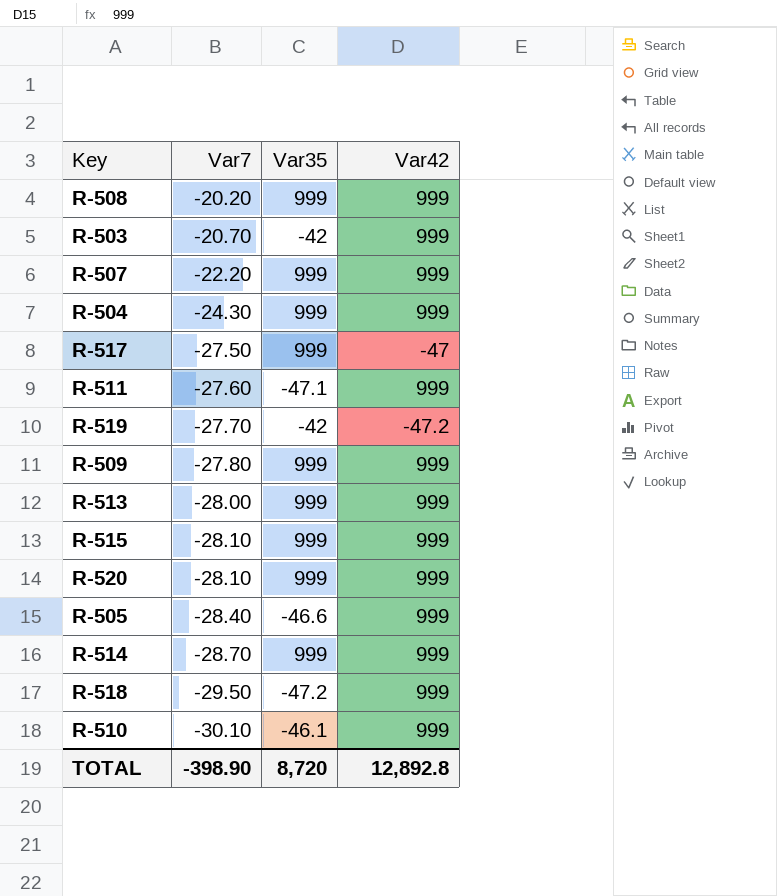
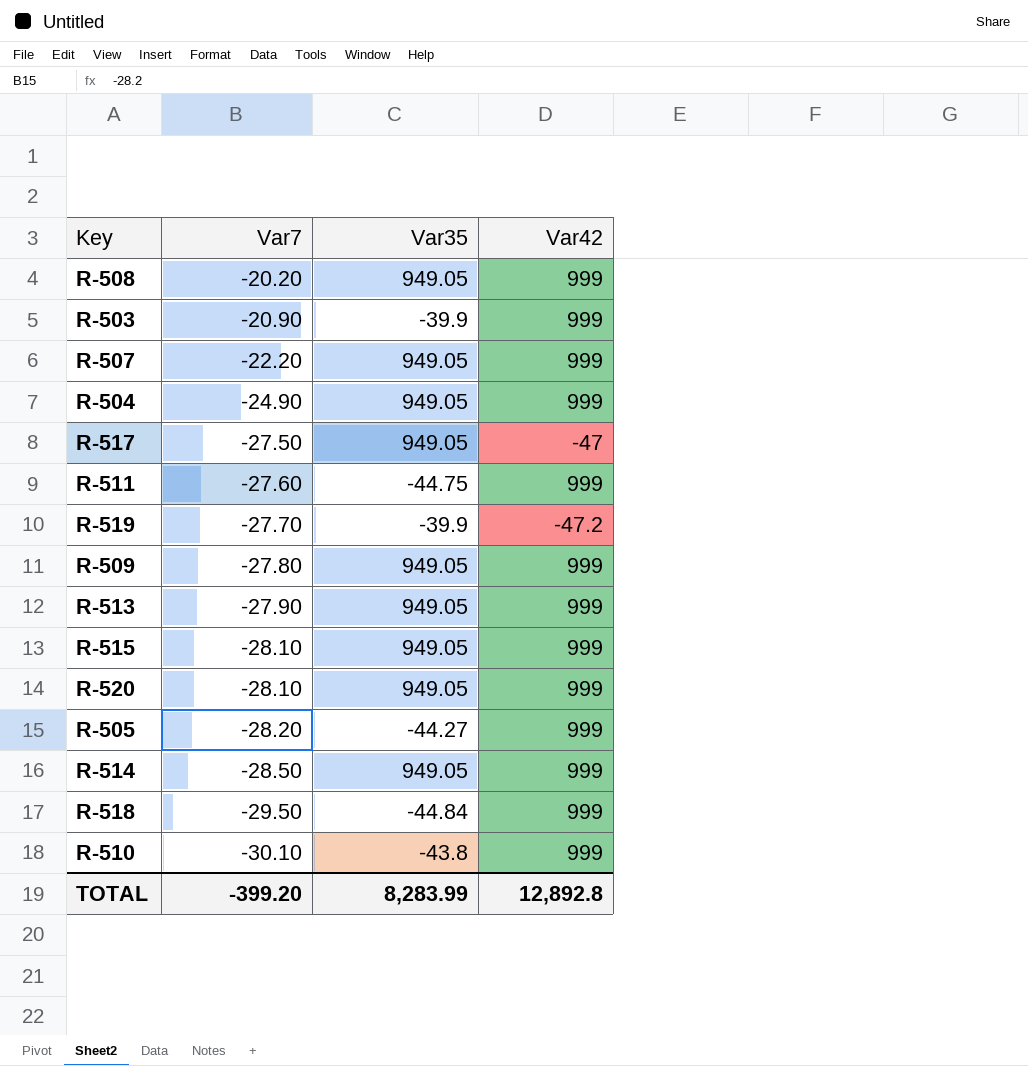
R-508 | Var35: 999 -> 949.05
R-503 | Var7: -20.70 -> -20.90
R-503 | Var35: -42 -> -39.9
R-507 | Var35: 999 -> 949.05
R-504 | Var7: -24.30 -> -24.90
R-504 | Var35: 999 -> 949.05
R-517 | Var35: 999 -> 949.05
R-511 | Var35: -47.1 -> -44.75
R-519 | Var35: -42 -> -39.9
R-509 | Var35: 999 -> 949.05
R-513 | Var7: -28.00 -> -27.90
R-513 | Var35: 999 -> 949.05
R-515 | Var35: 999 -> 949.05
R-520 | Var35: 999 -> 949.05
R-505 | Var7: -28.40 -> -28.20
R-505 | Var35: -46.6 -> -44.27
R-514 | Var7: -28.70 -> -28.50
R-514 | Var35: 999 -> 949.05
R-518 | Var35: -47.2 -> -44.84
R-510 | Var35: -46.1 -> -43.8
TOTAL | Var7: -398.90 -> -399.20
TOTAL | Var35: 8,720 -> 8,283.99

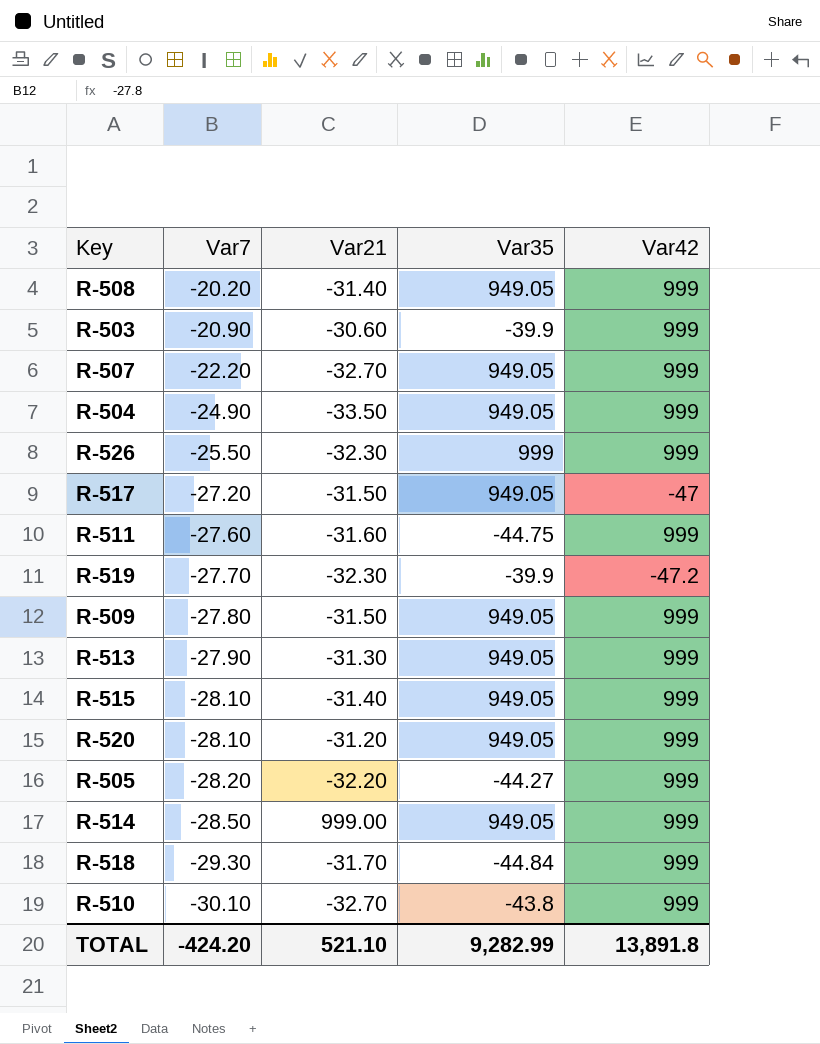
column Var21 | position: none -> 3
row R-526: none -> -25.50 | -32.30 | 999 | 999
R-517 | Var7: -27.50 -> -27.20
R-518 | Var7: -29.50 -> -29.30
TOTAL | Var7: -399.20 -> -424.20
TOTAL | Var35: 8,283.99 -> 9,282.99
TOTAL | Var42: 12,892.8 -> 13,891.8

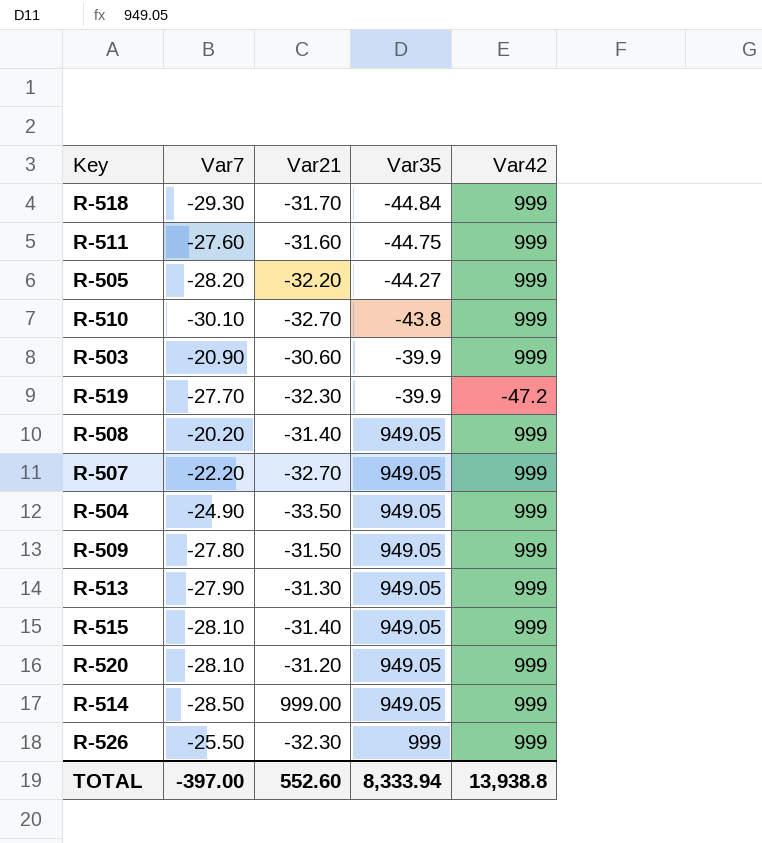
row order: Var7 descending -> Var35 ascending
row R-517: -27.20 | -31.50 | 949.05 | -47 -> none
TOTAL | Var7: -424.20 -> -397.00
TOTAL | Var21: 521.10 -> 552.60
TOTAL | Var35: 9,282.99 -> 8,333.94
TOTAL | Var42: 13,891.8 -> 13,938.8

